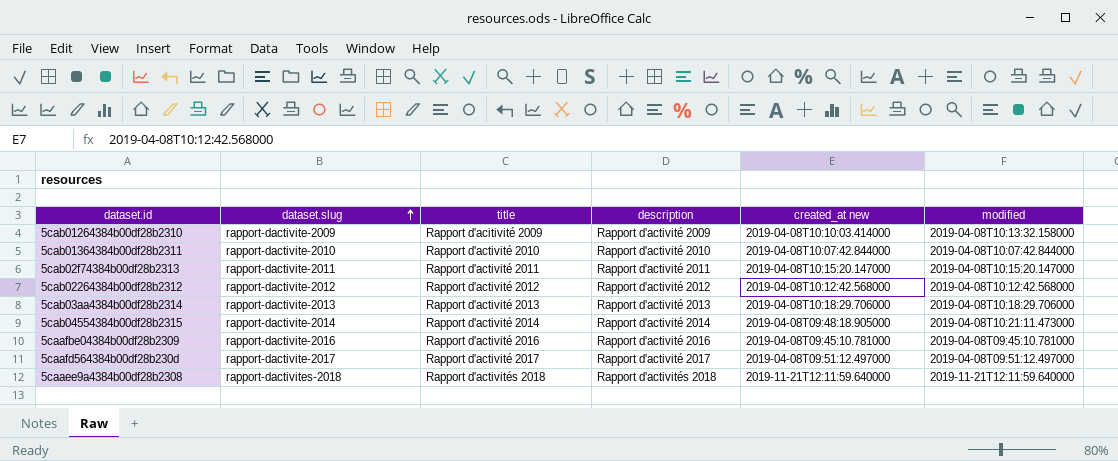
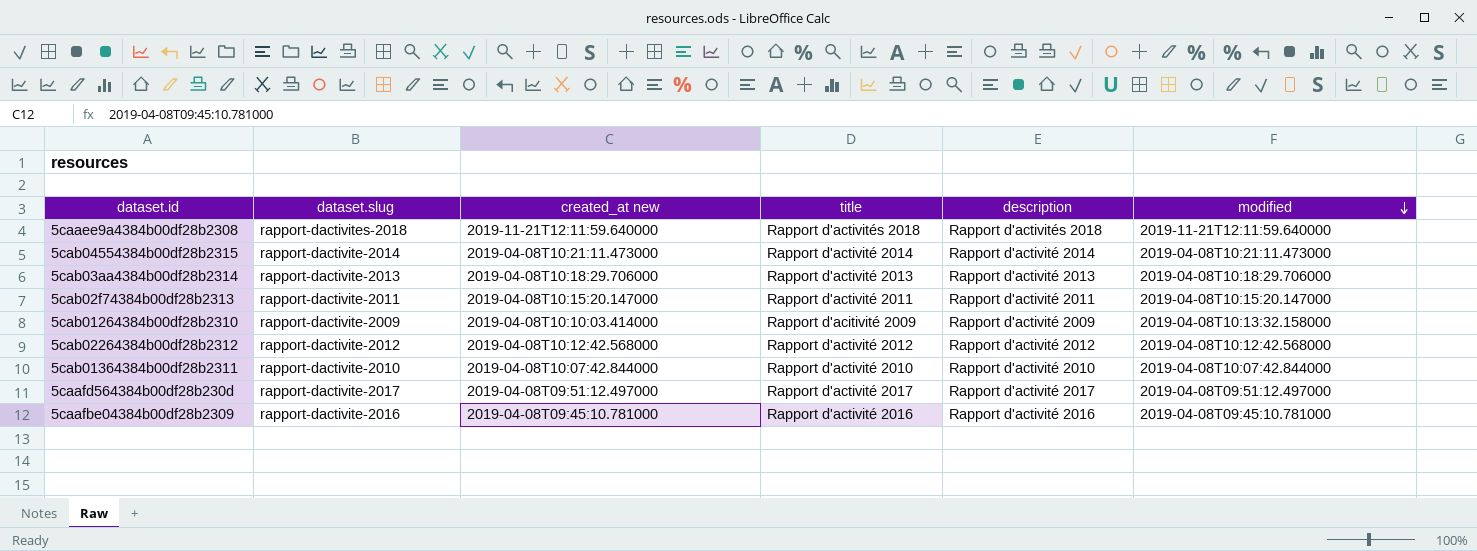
row order: dataset.slug ascending -> modified descending
column created_at new | position: 5 -> 3
5cab04554384b00df28b2315 | created_at new: 2019-04-08T09:48:18.905000 -> 2019-04-08T10:21:11.473000

